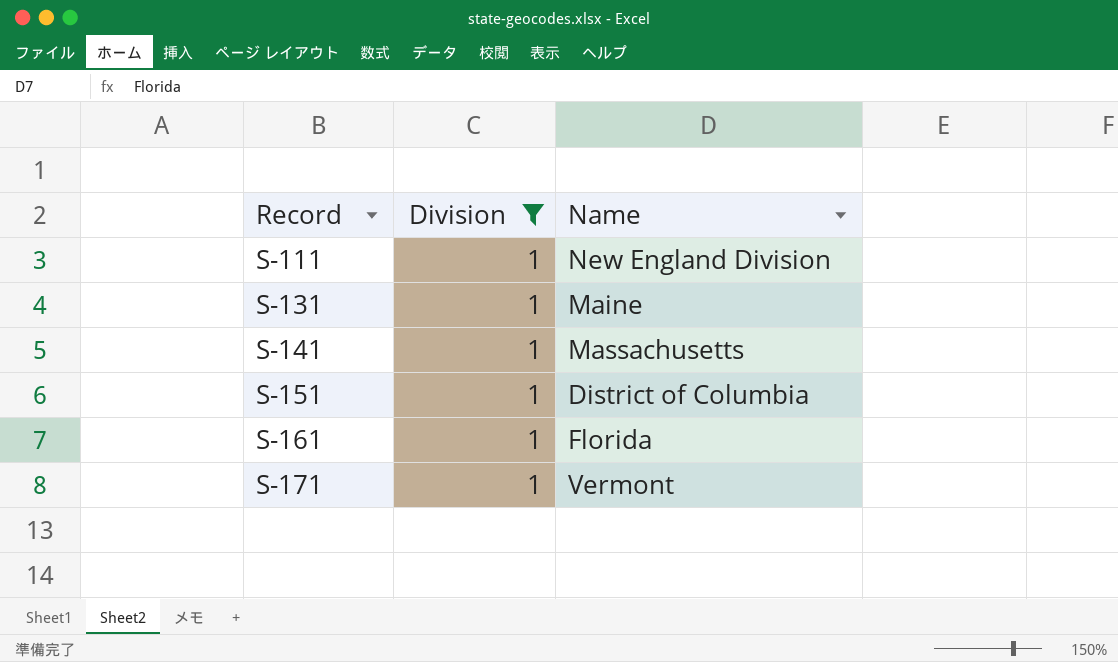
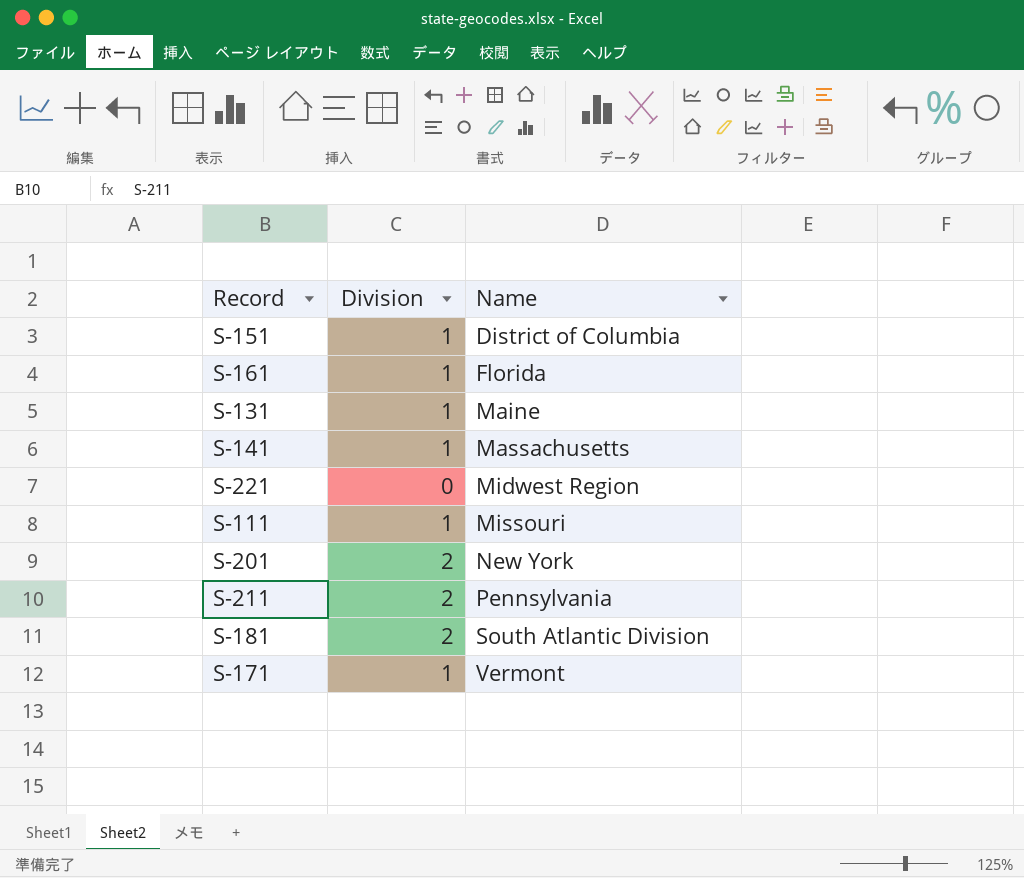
filter: Division = 1 -> none
row order: Record ascending -> Name ascending
S-111 | Name: New England Division -> Missouri

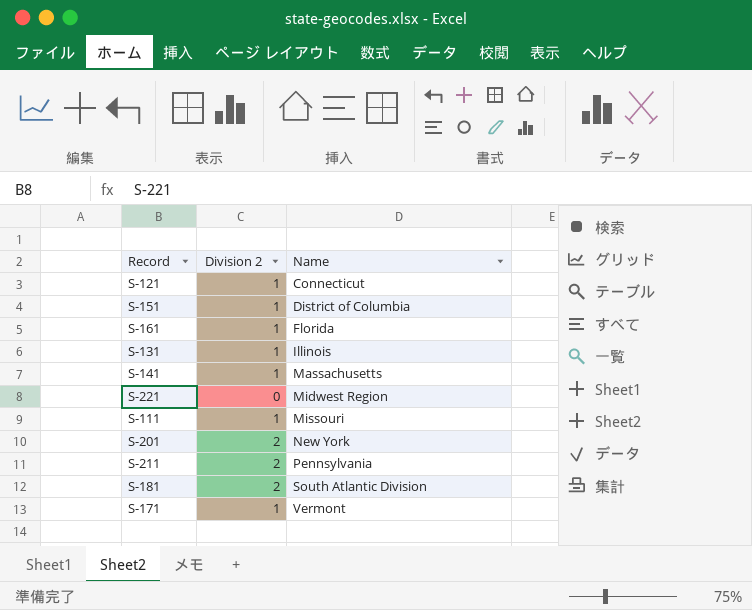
column name: Division -> Division 2
row S-121: none -> 1 | Connecticut
S-131 | Name: Maine -> Illinois

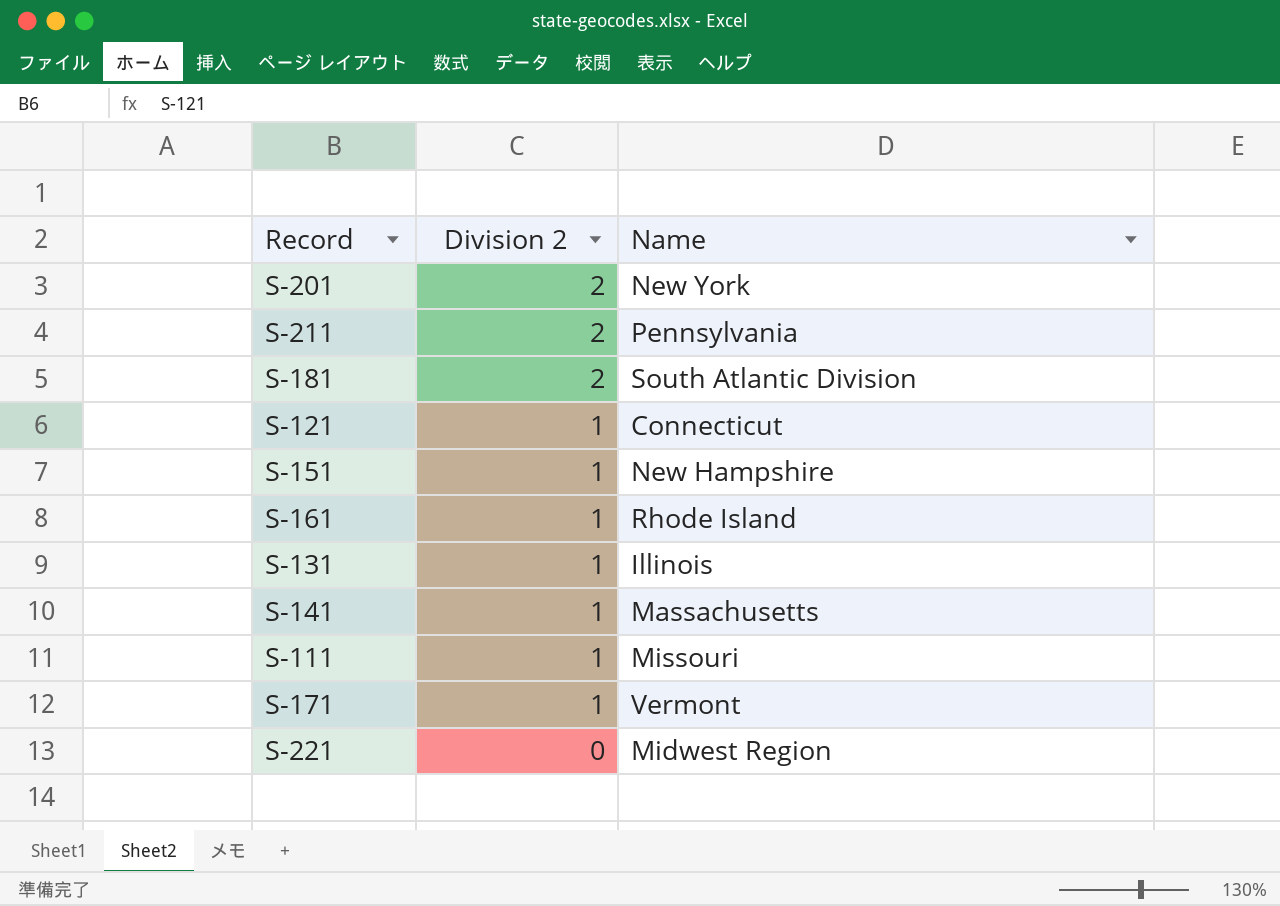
row order: Name ascending -> Division 2 descending
S-151 | Name: District of Columbia -> New Hampshire
S-161 | Name: Florida -> Rhode Island

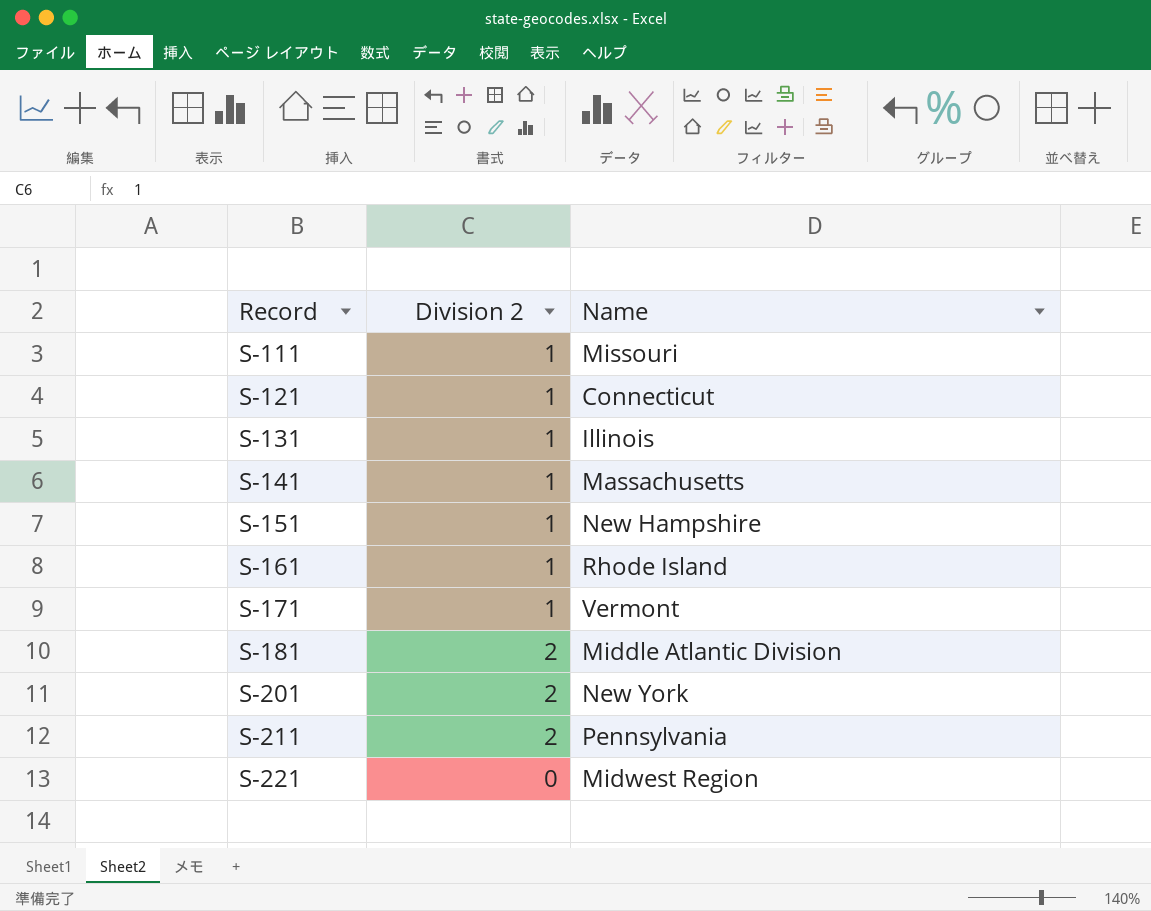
row order: Division 2 descending -> Record ascending
S-181 | Name: South Atlantic Division -> Middle Atlantic Division

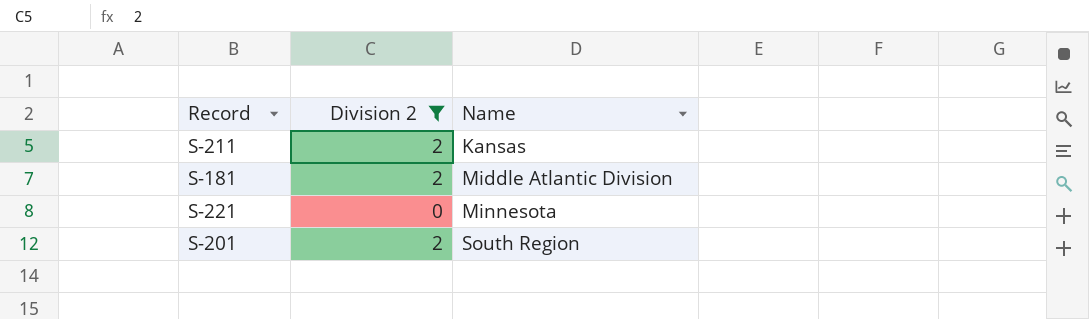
filter: none -> Division 2 != 1
row order: Record ascending -> Name ascending
S-211 | Name: Pennsylvania -> Kansas
S-221 | Name: Midwest Region -> Minnesota
S-201 | Name: New York -> South Region

